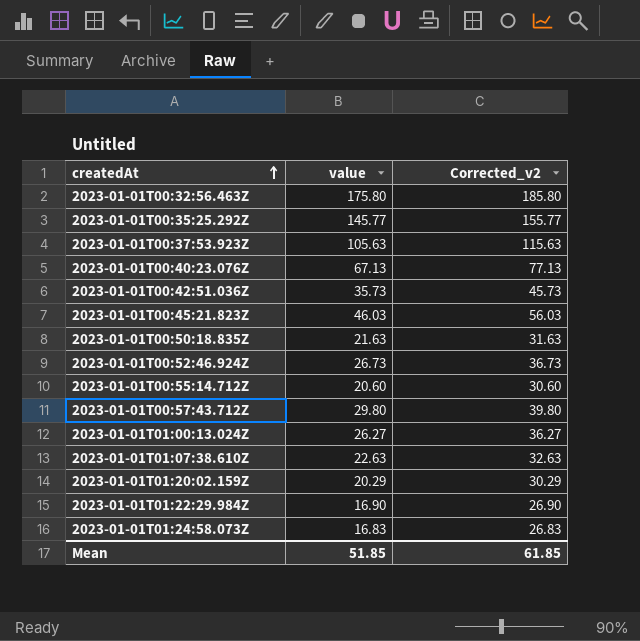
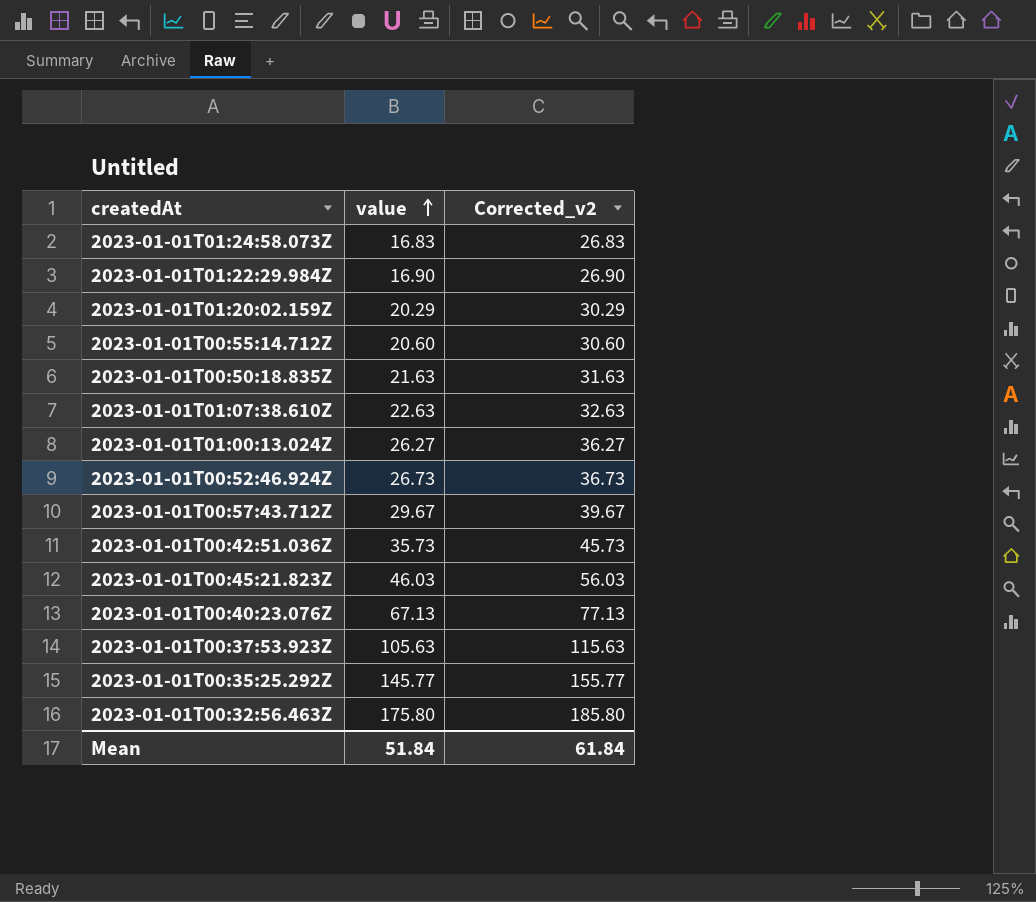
row order: createdAt ascending -> value ascending
2023-01-01T00:57:43.712Z | value: 29.80 -> 29.67
2023-01-01T00:57:43.712Z | Corrected_v2: 39.80 -> 39.67
Mean | value: 51.85 -> 51.84
Mean | Corrected_v2: 61.85 -> 61.84

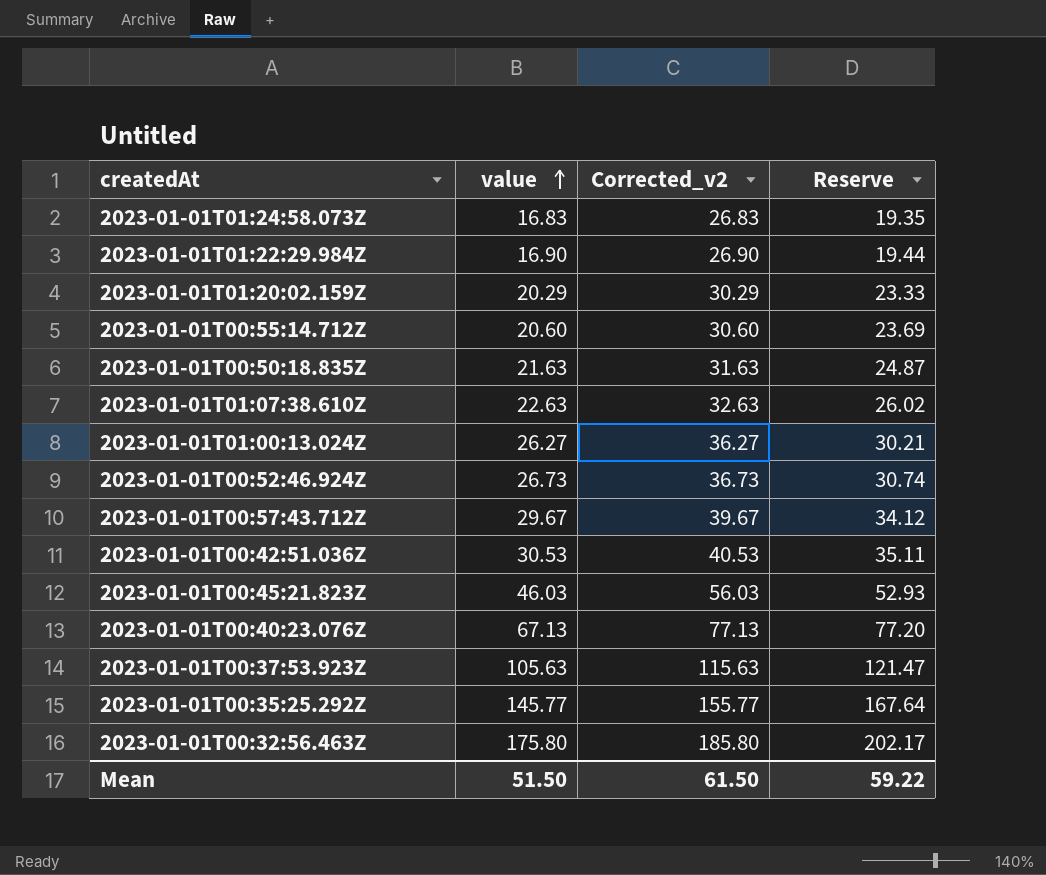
column Reserve | formula: none -> [value] * 1.15
2023-01-01T00:42:51.036Z | value: 35.73 -> 30.53
2023-01-01T00:42:51.036Z | Corrected_v2: 45.73 -> 40.53
Mean | value: 51.84 -> 51.50
Mean | Corrected_v2: 61.84 -> 61.50

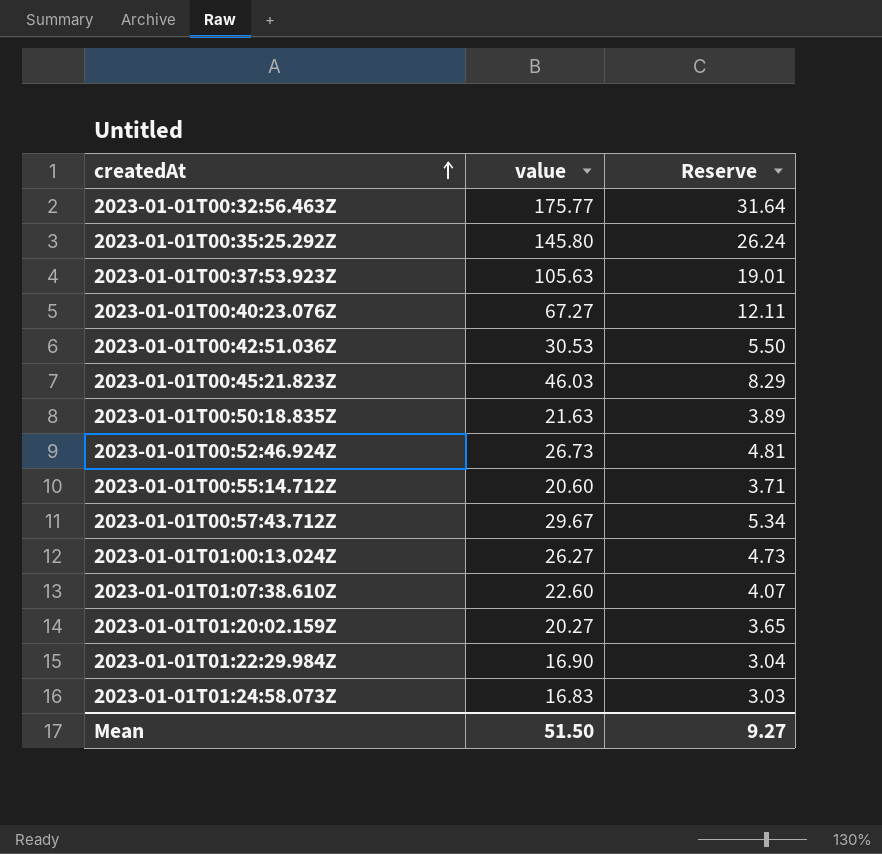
row order: value ascending -> createdAt ascending
column Corrected_v2 | formula: [value] + 10 -> none
column Reserve | formula: [value] * 1.15 -> [value] * 0.18
2023-01-01T00:32:56.463Z | value: 175.80 -> 175.77
2023-01-01T00:35:25.292Z | value: 145.77 -> 145.80
2023-01-01T00:40:23.076Z | value: 67.13 -> 67.27
2023-01-01T01:07:38.610Z | value: 22.63 -> 22.60
2023-01-01T01:20:02.159Z | value: 20.29 -> 20.27
Mean | Reserve: 59.22 -> 9.27

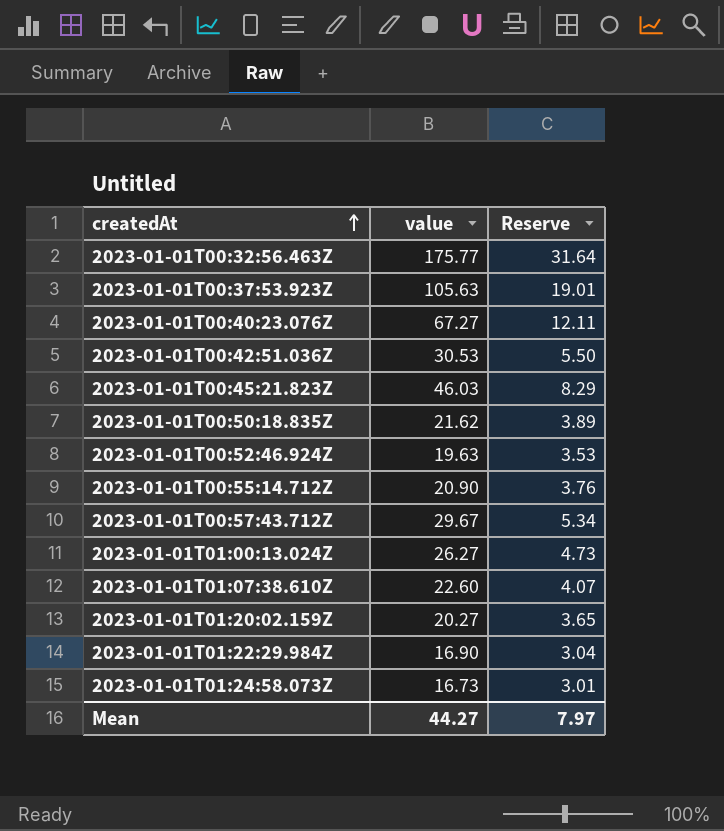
row 2023-01-01T00:35:25.292Z: 145.80 | 26.24 -> none
2023-01-01T00:50:18.835Z | value: 21.63 -> 21.62
2023-01-01T00:52:46.924Z | value: 26.73 -> 19.63
2023-01-01T00:52:46.924Z | Reserve: 4.81 -> 3.53
2023-01-01T00:55:14.712Z | value: 20.60 -> 20.90
2023-01-01T00:55:14.712Z | Reserve: 3.71 -> 3.76
2023-01-01T01:24:58.073Z | value: 16.83 -> 16.73
2023-01-01T01:24:58.073Z | Reserve: 3.03 -> 3.01
Mean | value: 51.50 -> 44.27
Mean | Reserve: 9.27 -> 7.97

